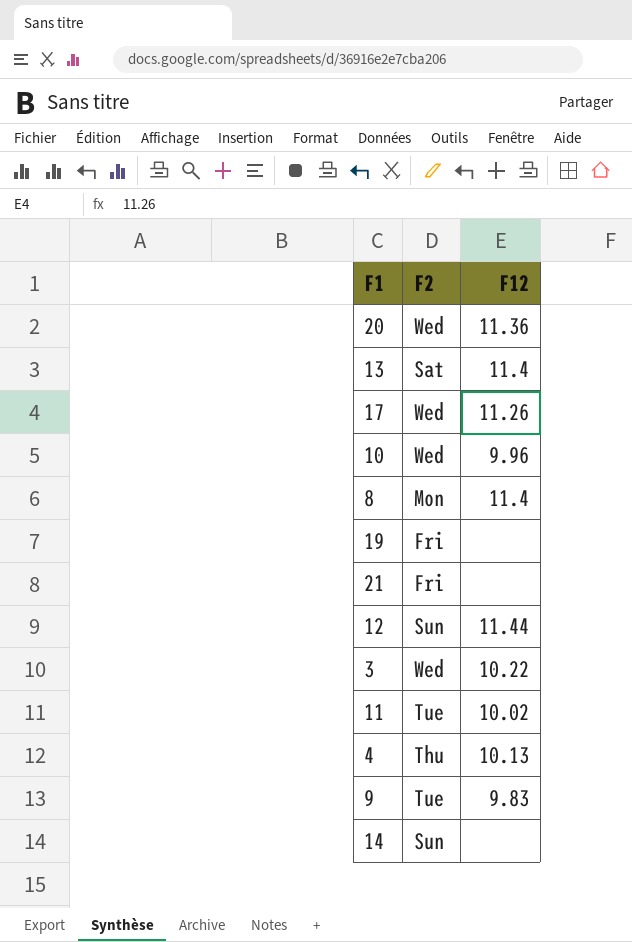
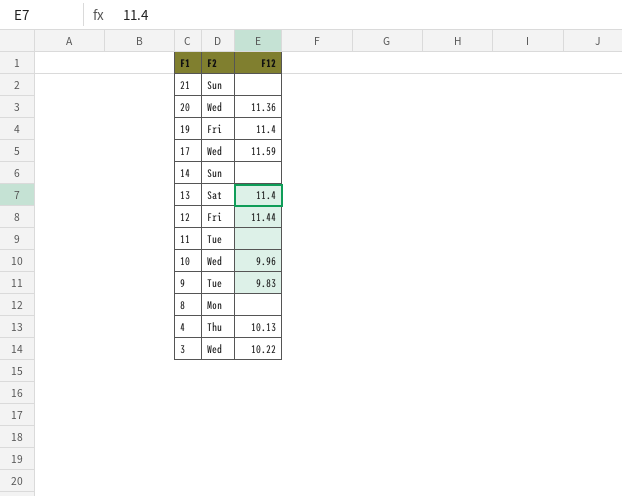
row order: none -> F1 descending
21 | F2: Fri -> Sun
19 | F12: none -> 11.4
17 | F12: 11.26 -> 11.59
12 | F2: Sun -> Fri
11 | F12: 10.02 -> none
8 | F12: 11.4 -> none

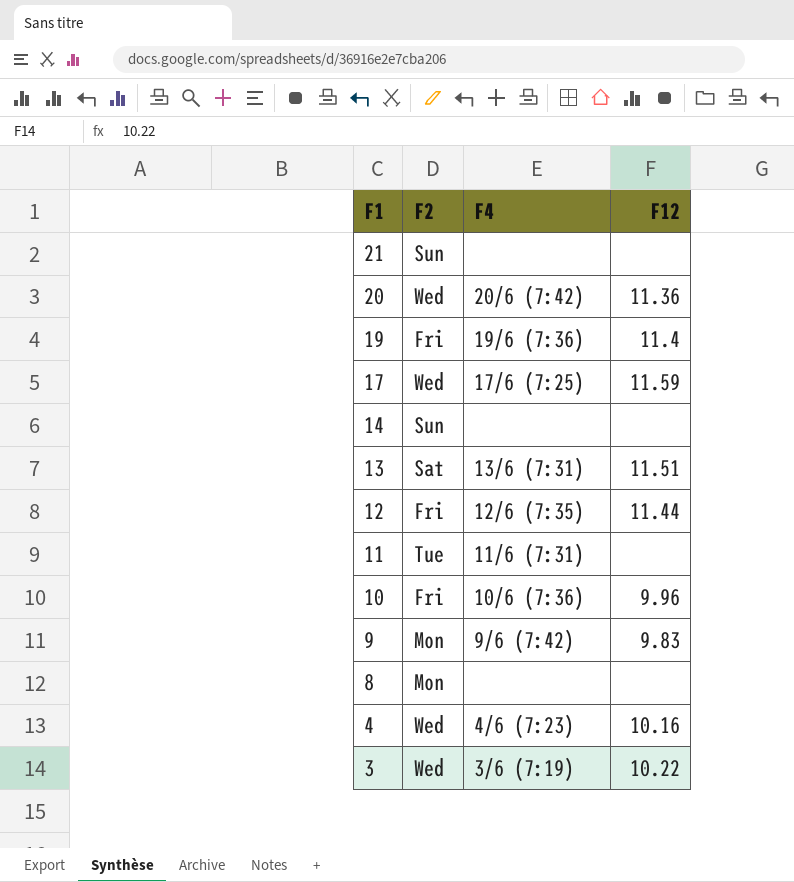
column F4 | position: none -> 3
13 | F12: 11.4 -> 11.51
10 | F2: Wed -> Fri
9 | F2: Tue -> Mon
4 | F2: Thu -> Wed
4 | F12: 10.13 -> 10.16

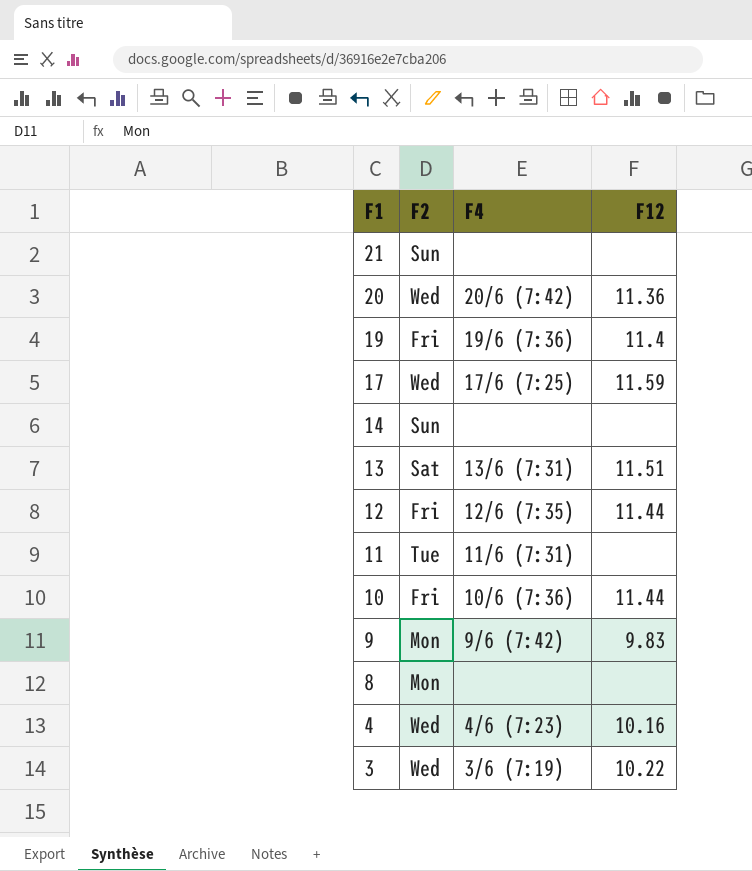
10 | F12: 9.96 -> 11.44

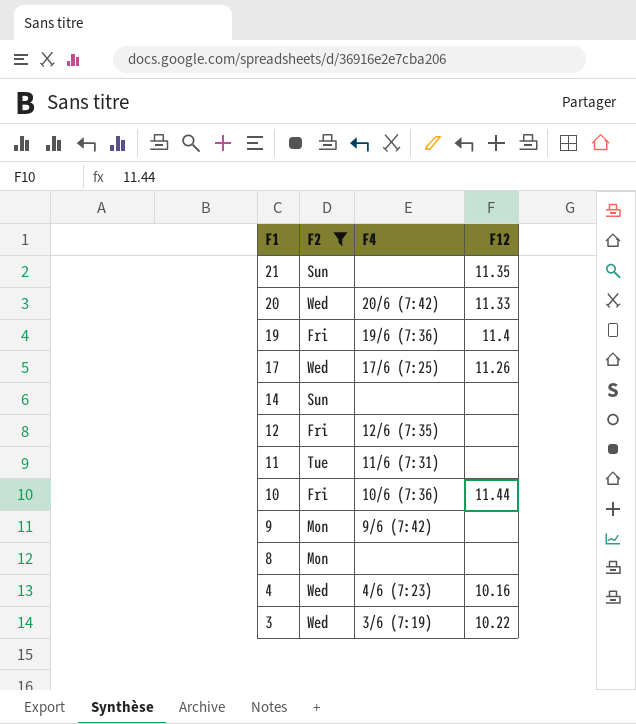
filter: none -> F2 != Sat
21 | F12: none -> 11.35
20 | F12: 11.36 -> 11.33
17 | F12: 11.59 -> 11.26
12 | F12: 11.44 -> none
9 | F12: 9.83 -> none

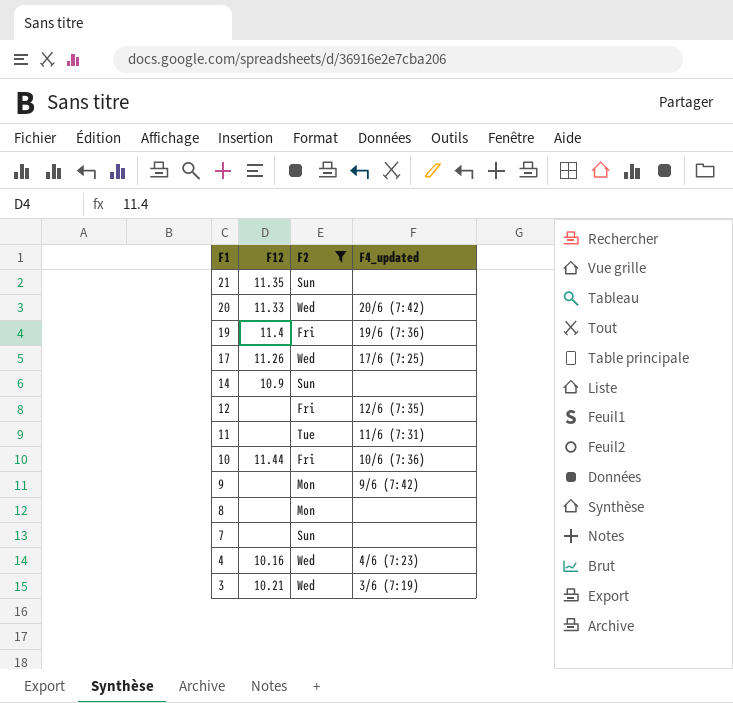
column F12 | position: 4 -> 2
column name: F4 -> F4_updated
14 | F12: none -> 10.9
row 7: none -> none | Sun | none
3 | F12: 10.22 -> 10.21

